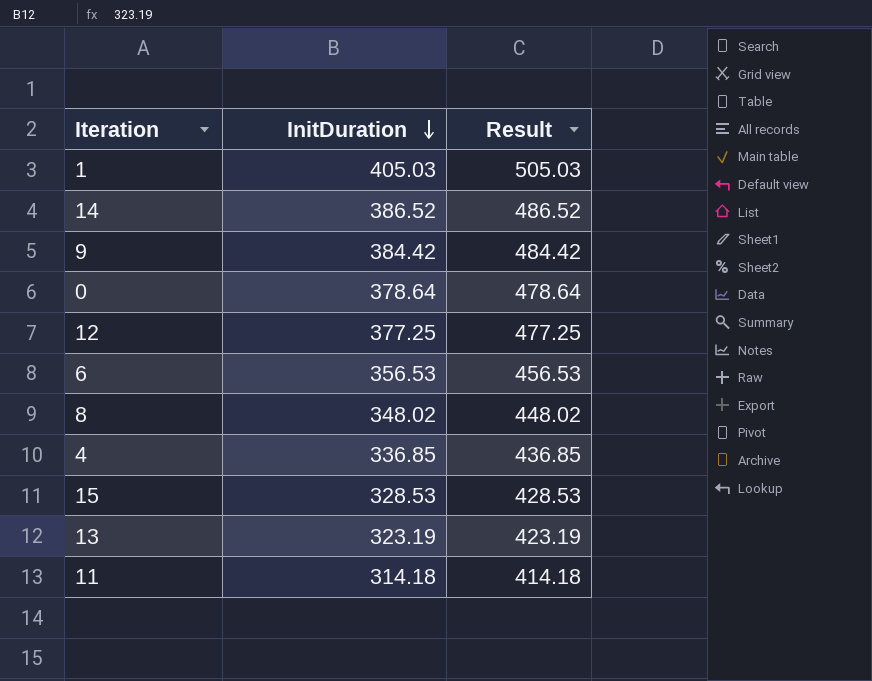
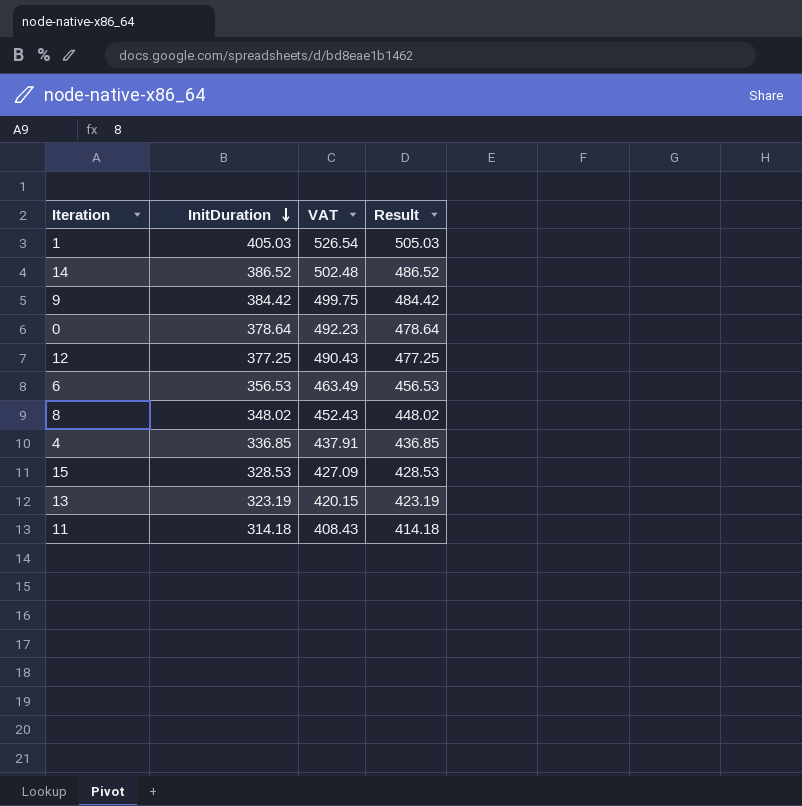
column VAT | formula: none -> [InitDuration] * 1.3

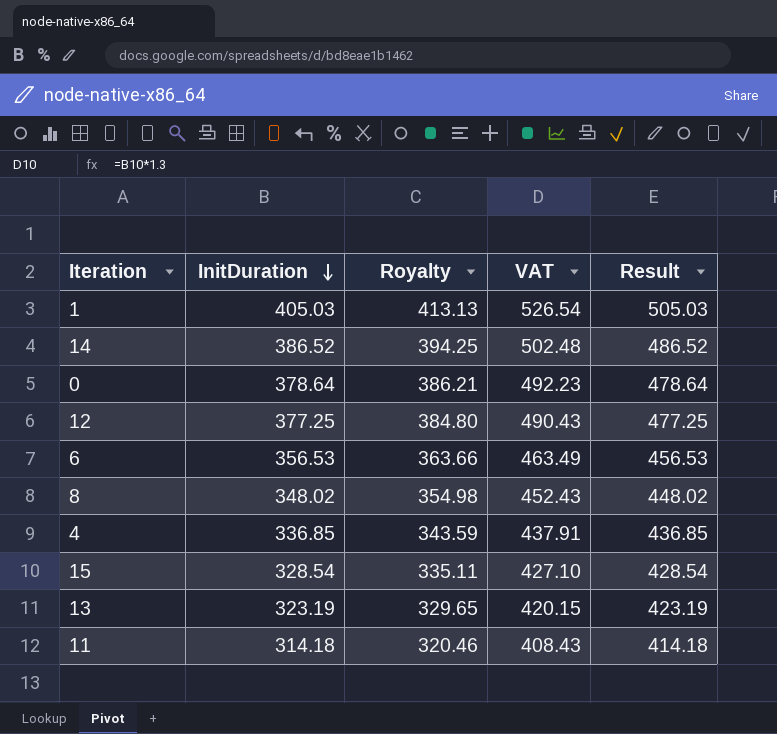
column Royalty | formula: none -> [InitDuration] * 1.02
row 9: 384.42 | 499.75 | 484.42 -> none
15 | InitDuration: 328.53 -> 328.54
15 | VAT: 427.09 -> 427.10
15 | Result: 428.53 -> 428.54

